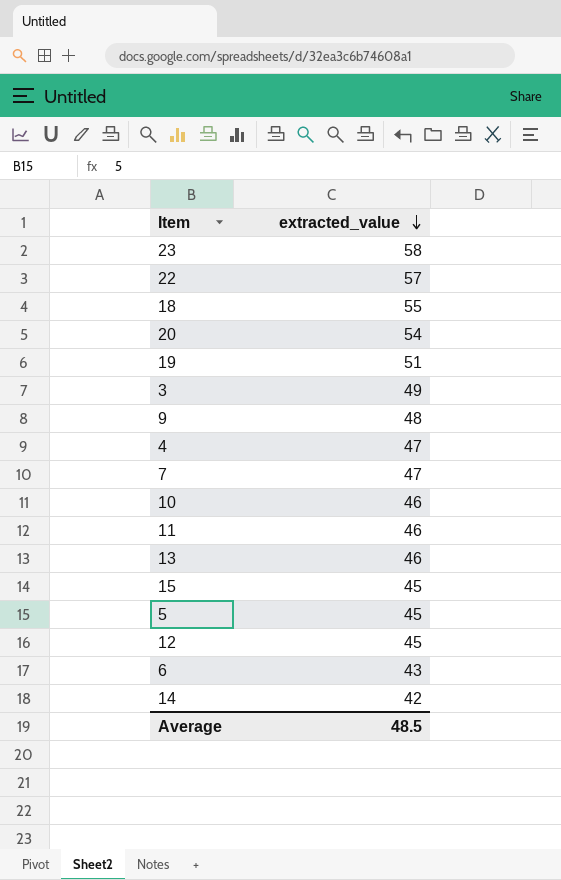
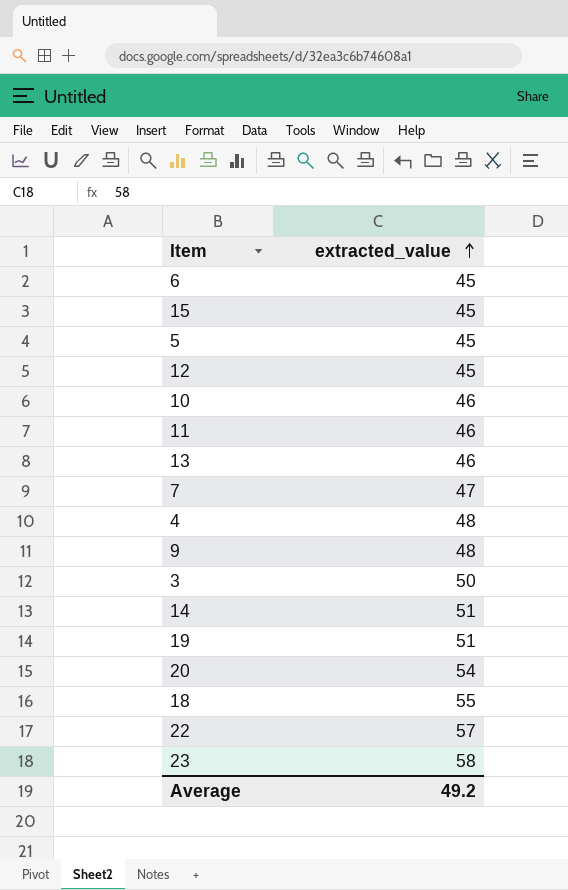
row order: extracted_value descending -> extracted_value ascending
6 | extracted_value: 43 -> 45
4 | extracted_value: 47 -> 48
3 | extracted_value: 49 -> 50
14 | extracted_value: 42 -> 51
Average | extracted_value: 48.5 -> 49.2

